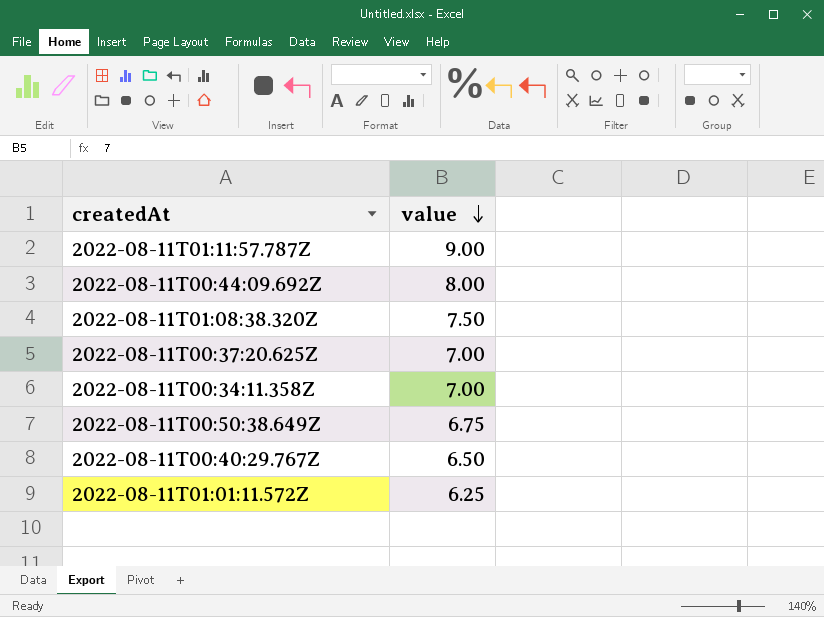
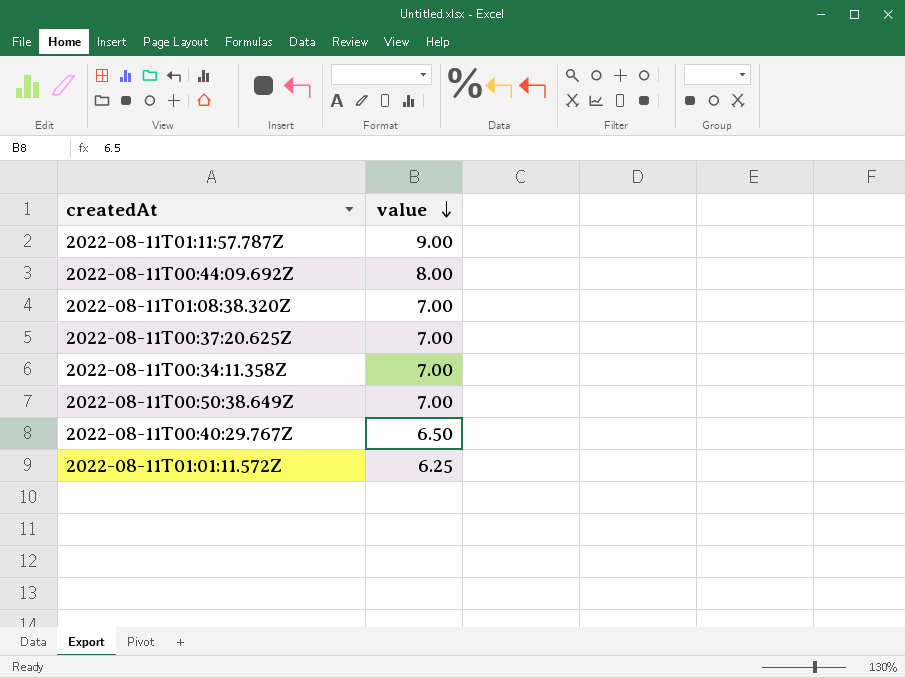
2022-08-11T01:08:38.320Z | value: 7.50 -> 7.00
2022-08-11T00:50:38.649Z | value: 6.75 -> 7.00

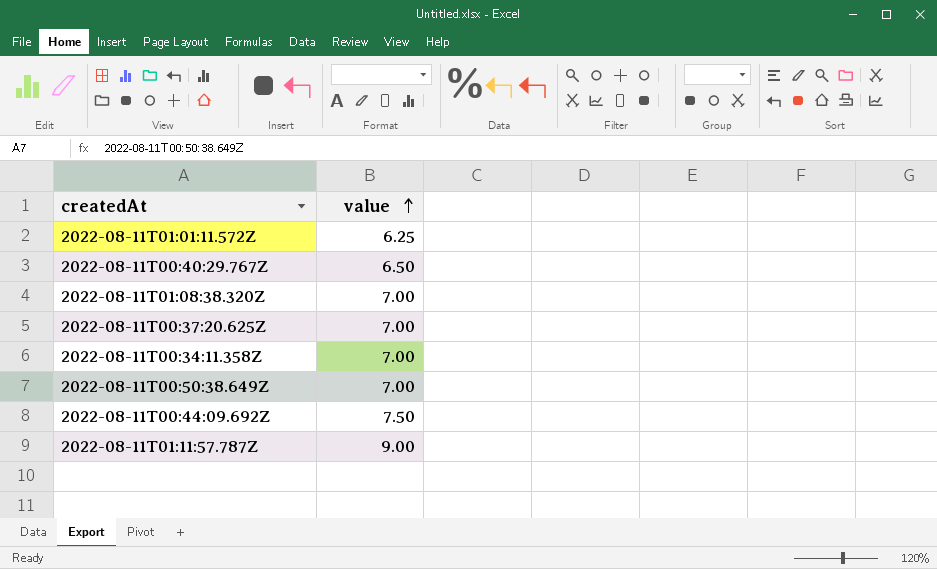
row order: value descending -> value ascending
2022-08-11T00:44:09.692Z | value: 8.00 -> 7.50

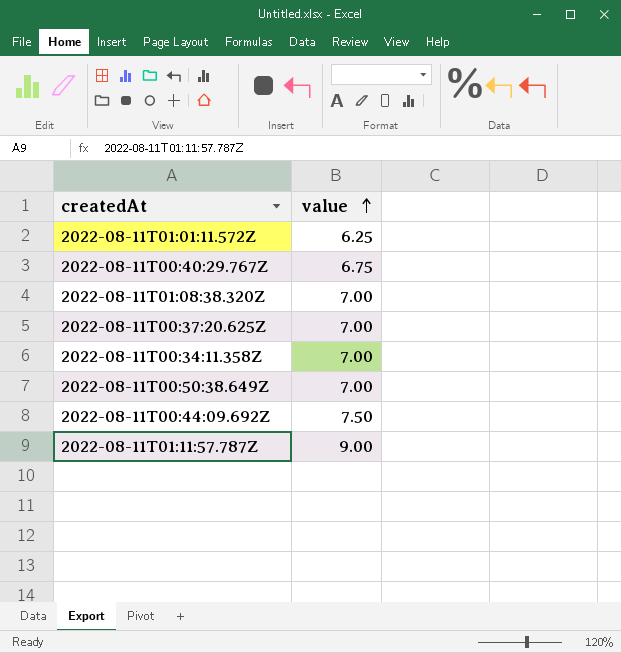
2022-08-11T00:40:29.767Z | value: 6.50 -> 6.75

